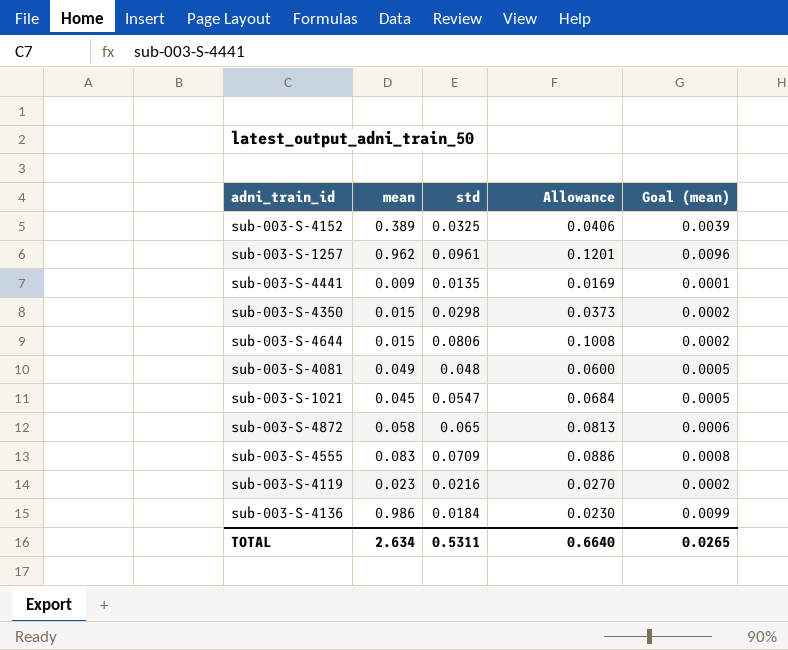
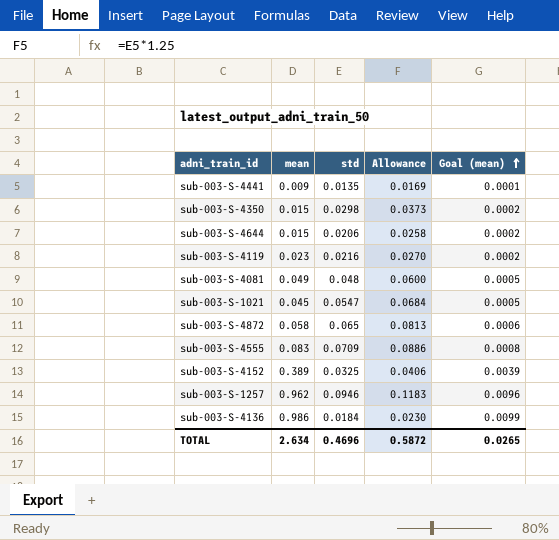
row order: none -> Goal (mean) ascending
sub-003-S-4644 | std: 0.0806 -> 0.0206
sub-003-S-4644 | Allowance: 0.1008 -> 0.0258
sub-003-S-1257 | std: 0.0961 -> 0.0946
sub-003-S-1257 | Allowance: 0.1201 -> 0.1183
TOTAL | std: 0.5311 -> 0.4696
TOTAL | Allowance: 0.6640 -> 0.5872

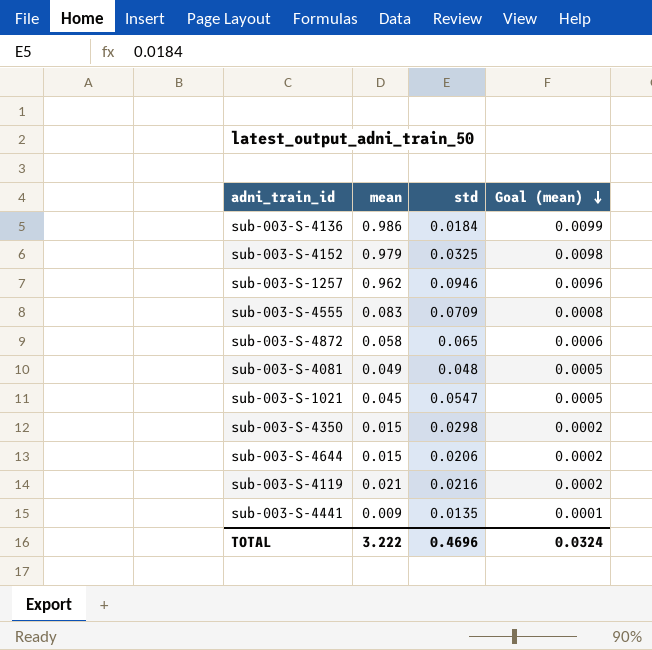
row order: Goal (mean) ascending -> Goal (mean) descending
column Allowance | formula: [std] * 1.25 -> none
sub-003-S-4152 | mean: 0.389 -> 0.979
sub-003-S-4152 | Goal (mean): 0.0039 -> 0.0098
sub-003-S-4119 | mean: 0.023 -> 0.021
TOTAL | mean: 2.634 -> 3.222
TOTAL | Goal (mean): 0.0265 -> 0.0324

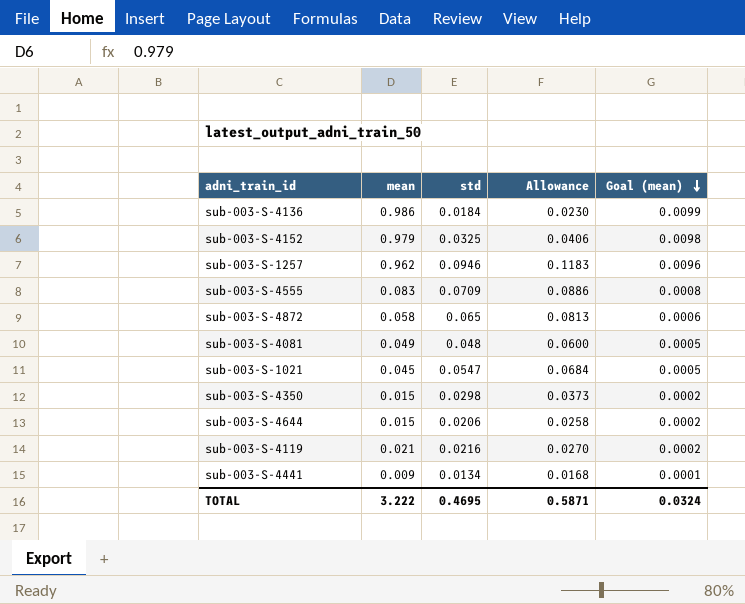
column Allowance | formula: none -> [std] * 1.25
sub-003-S-4441 | std: 0.0135 -> 0.0134
TOTAL | std: 0.4696 -> 0.4695

